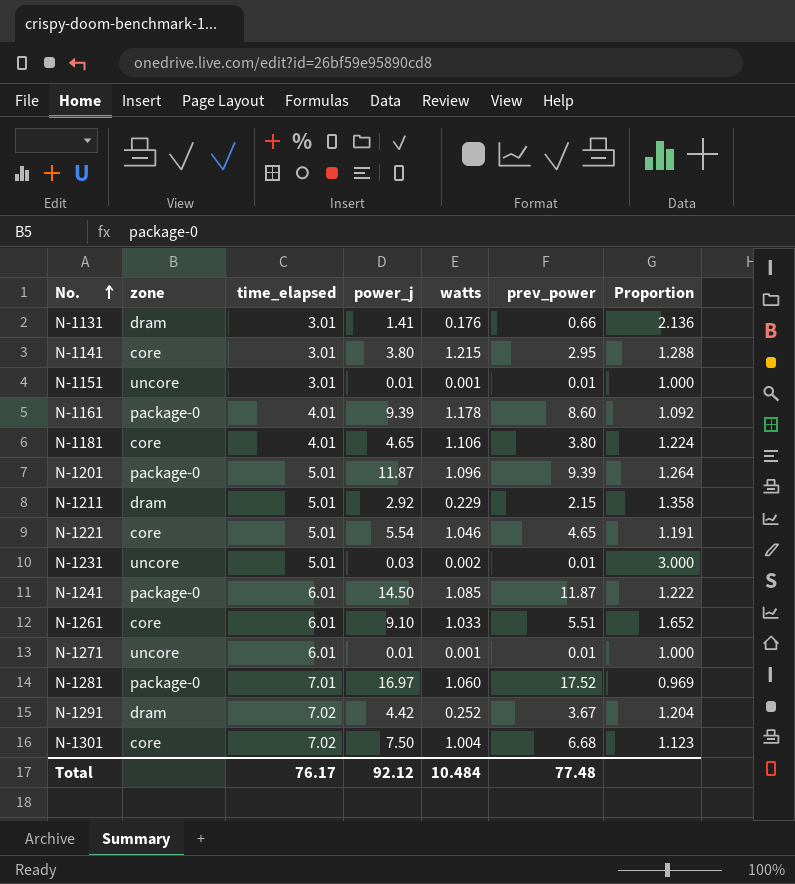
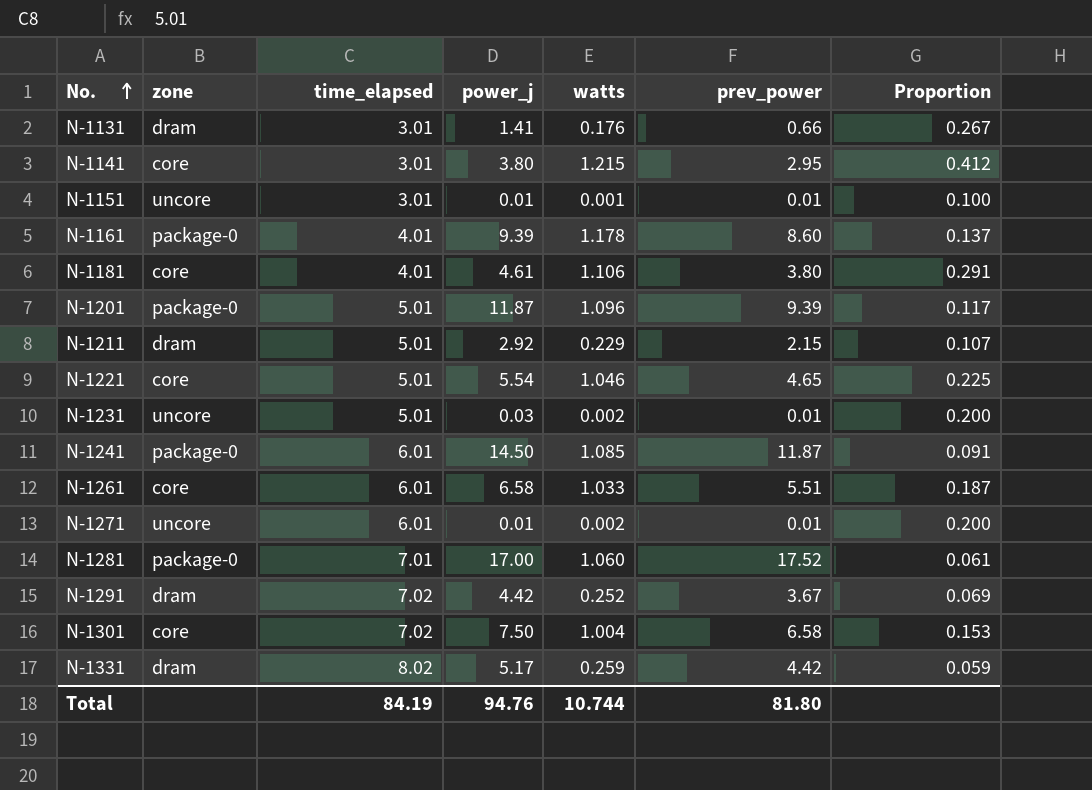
column Proportion | formula: [power_j] / [prev_power] -> [watts] / [prev_power]
N-1181 | power_j: 4.65 -> 4.61
N-1261 | power_j: 9.10 -> 6.58
N-1271 | watts: 0.001 -> 0.002
N-1281 | power_j: 16.97 -> 17.00
N-1301 | prev_power: 6.68 -> 6.58
row N-1331: none -> dram | 8.02 | 5.17 | 0.259 | 4.42 | 0.059
Total | time_elapsed: 76.17 -> 84.19
Total | power_j: 92.12 -> 94.76
Total | watts: 10.484 -> 10.744
Total | prev_power: 77.48 -> 81.80

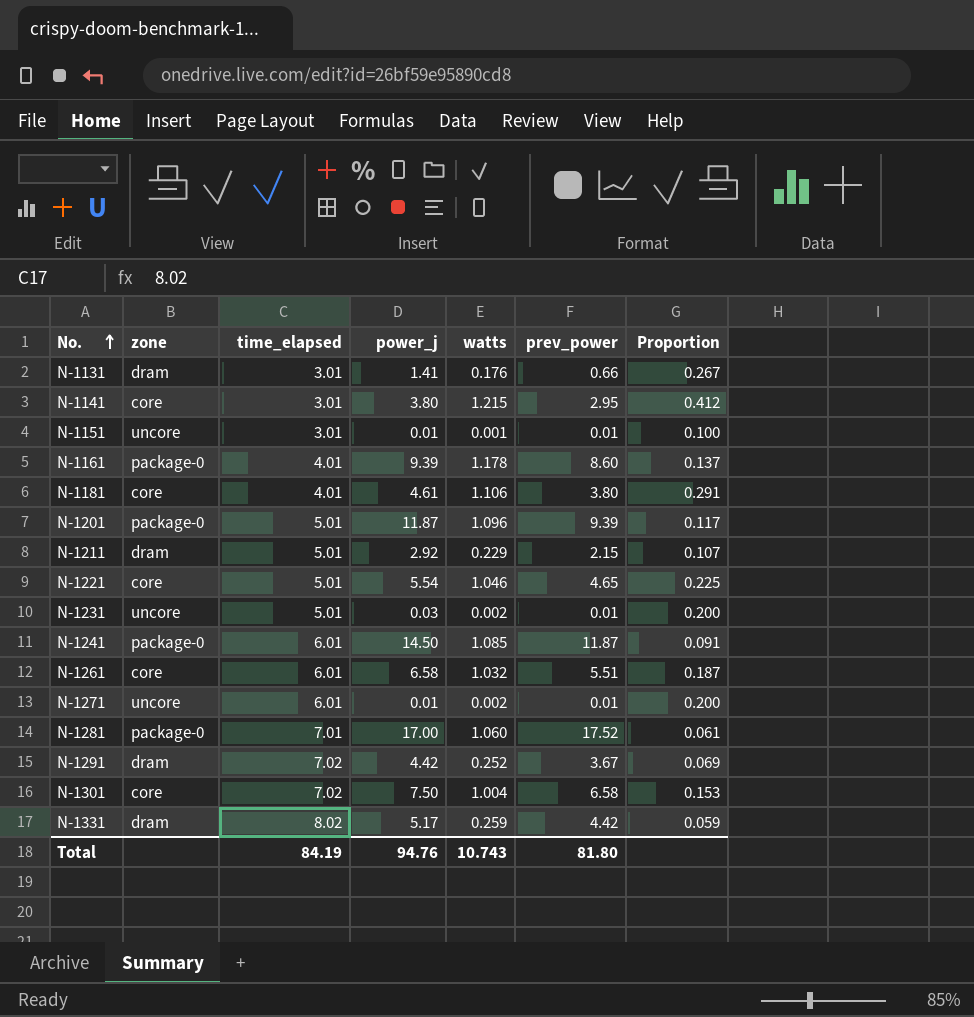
N-1261 | watts: 1.033 -> 1.032
Total | watts: 10.744 -> 10.743

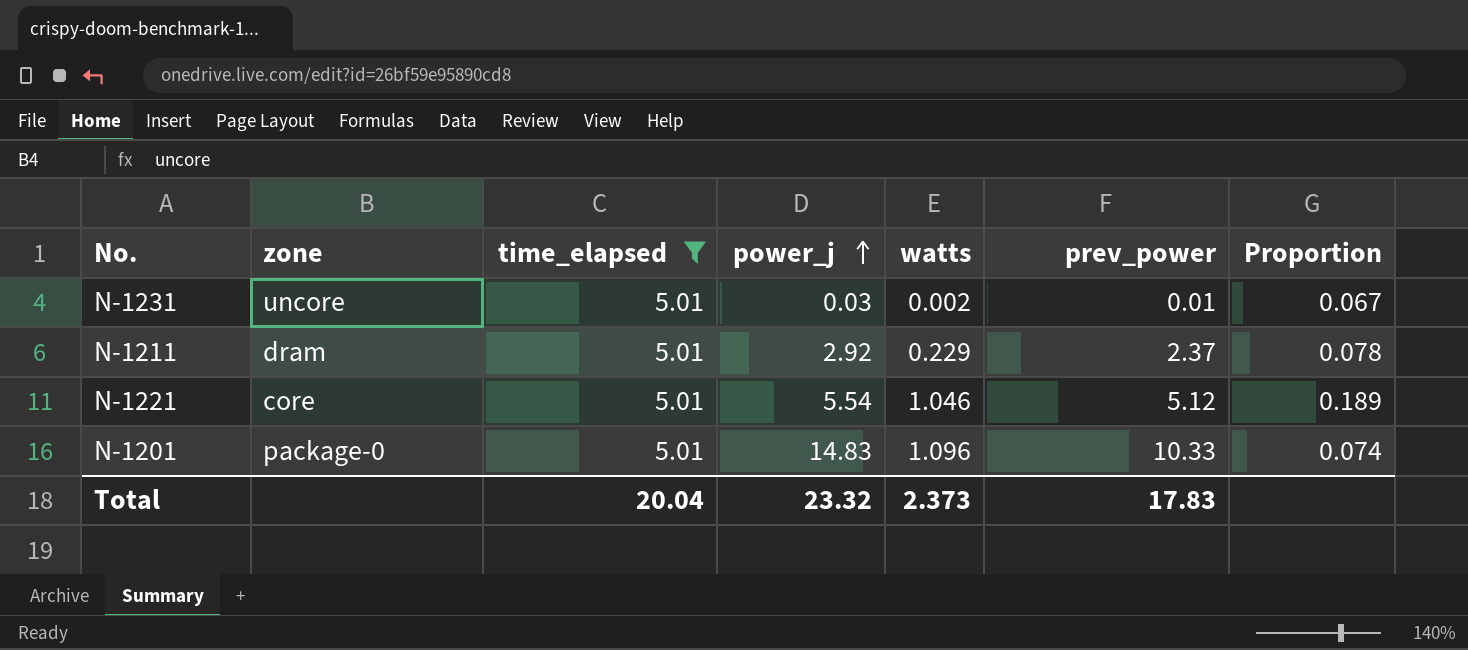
filter: none -> time_elapsed = 5.01
row order: No. ascending -> power_j ascending
column Proportion | formula: [watts] / [prev_power] -> [watts] / [power_j]
N-1211 | prev_power: 2.15 -> 2.37
N-1221 | prev_power: 4.65 -> 5.12
N-1201 | power_j: 11.87 -> 14.83
N-1201 | prev_power: 9.39 -> 10.33
Total | time_elapsed: 84.19 -> 20.04
Total | power_j: 94.76 -> 23.32
Total | watts: 10.743 -> 2.373
Total | prev_power: 81.80 -> 17.83

